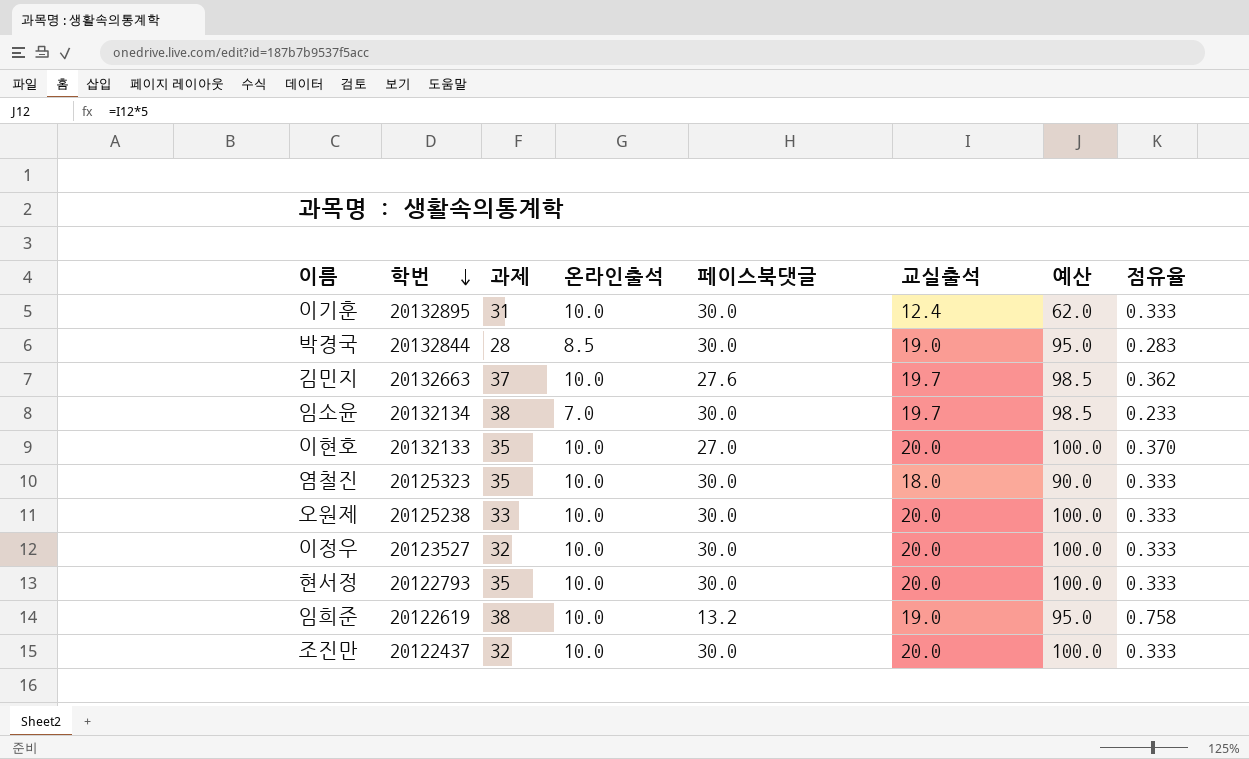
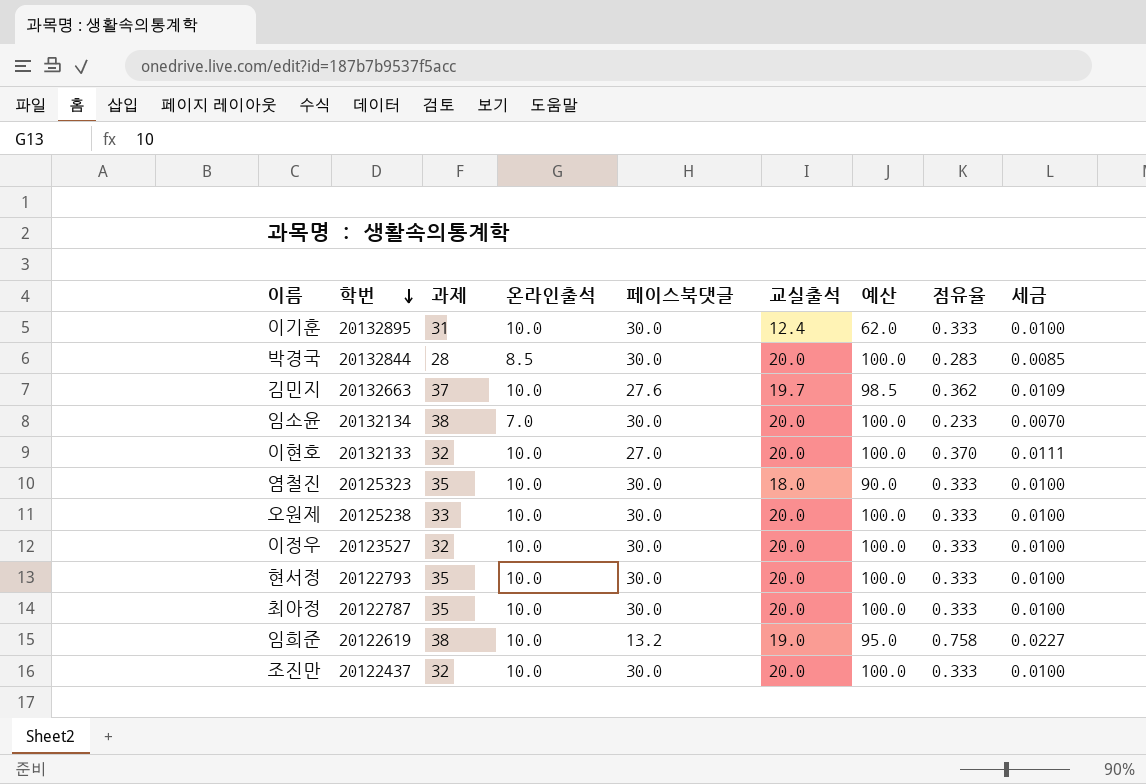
column 세금 | formula: none -> [점유율] * 0.03
박경국 | 교실출석: 19.0 -> 20.0
박경국 | 예산: 95.0 -> 100.0
임소윤 | 교실출석: 19.7 -> 20.0
임소윤 | 예산: 98.5 -> 100.0
이현호 | 과제: 35 -> 32
row 최아정: none -> 20122787 | 35 | 10.0 | 30.0 | 20.0 | 100.0 | 0.333 | 0.0100

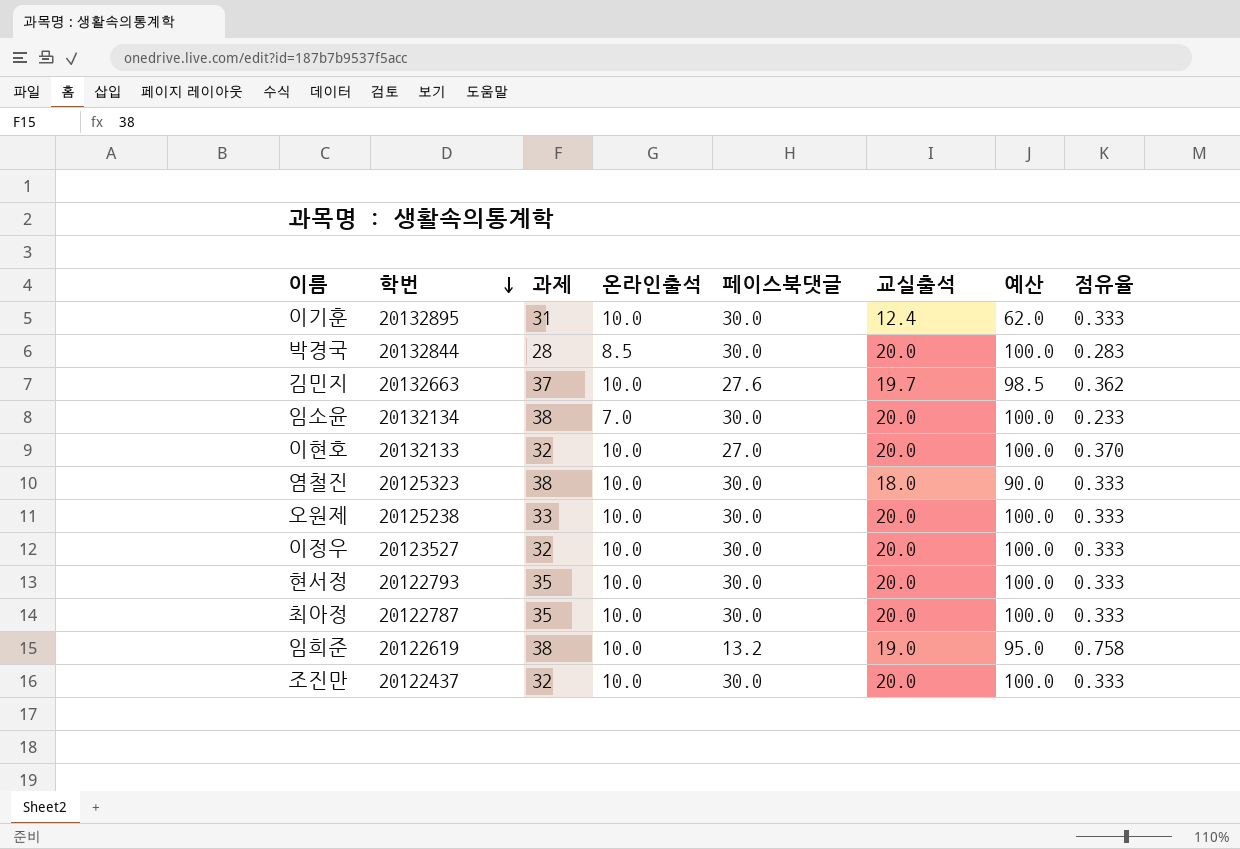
column 세금 | formula: [점유율] * 0.03 -> none
염철진 | 과제: 35 -> 38

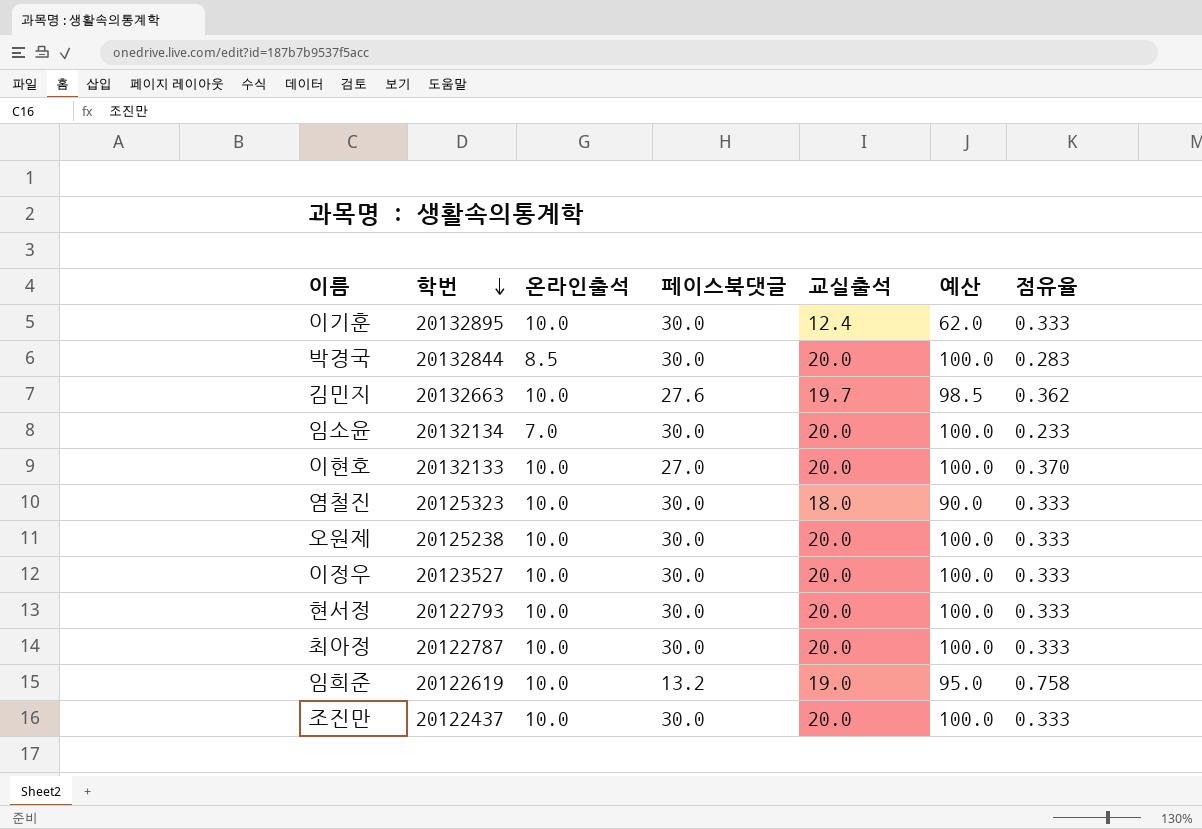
column 과제 | position: 3 -> none

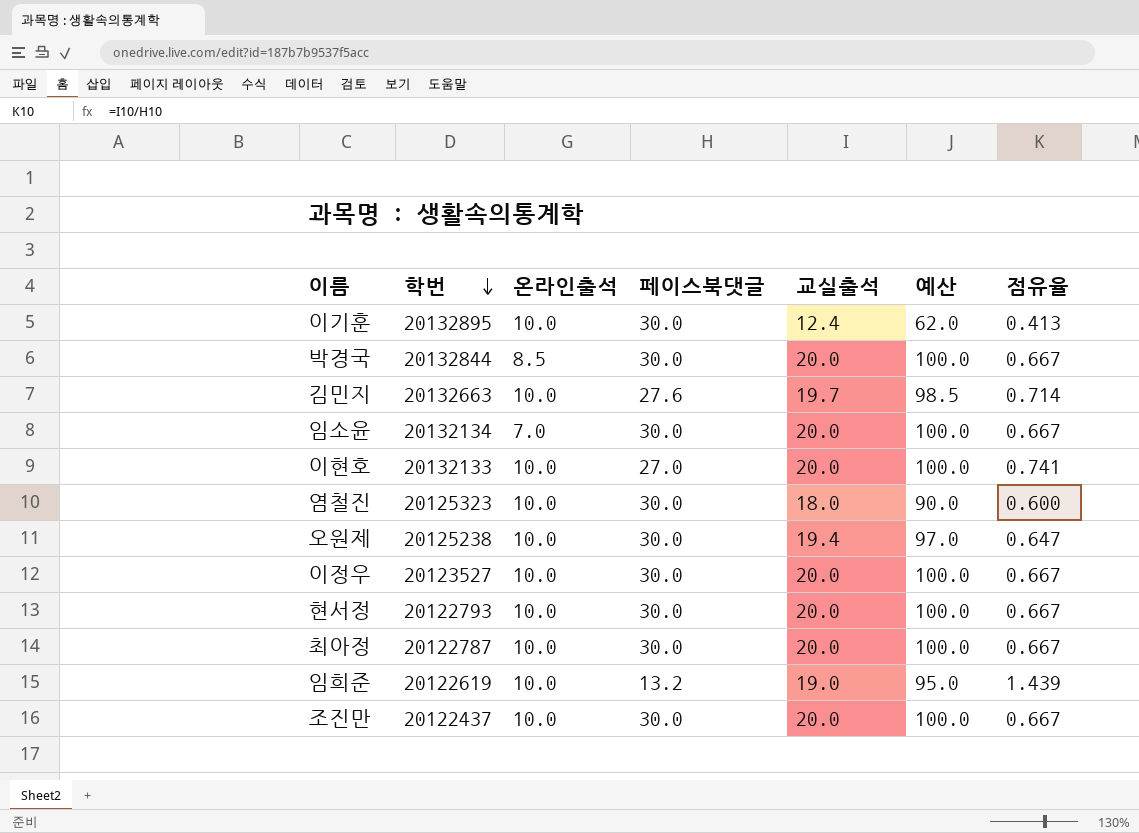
column 점유율 | formula: [온라인출석] / [페이스북댓글] -> [교실출석] / [페이스북댓글]
오원제 | 교실출석: 20.0 -> 19.4
오원제 | 예산: 100.0 -> 97.0

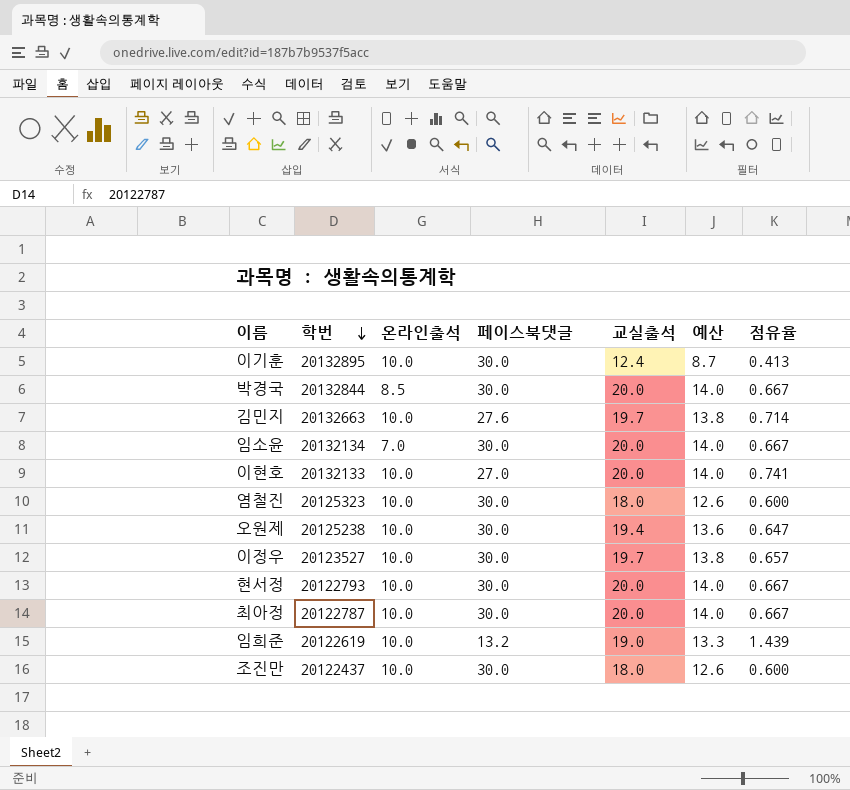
column 예산 | formula: [교실출석] * 5 -> [교실출석] * 0.7
이정우 | 교실출석: 20.0 -> 19.7
이정우 | 점유율: 0.667 -> 0.657
조진만 | 교실출석: 20.0 -> 18.0
조진만 | 점유율: 0.667 -> 0.600

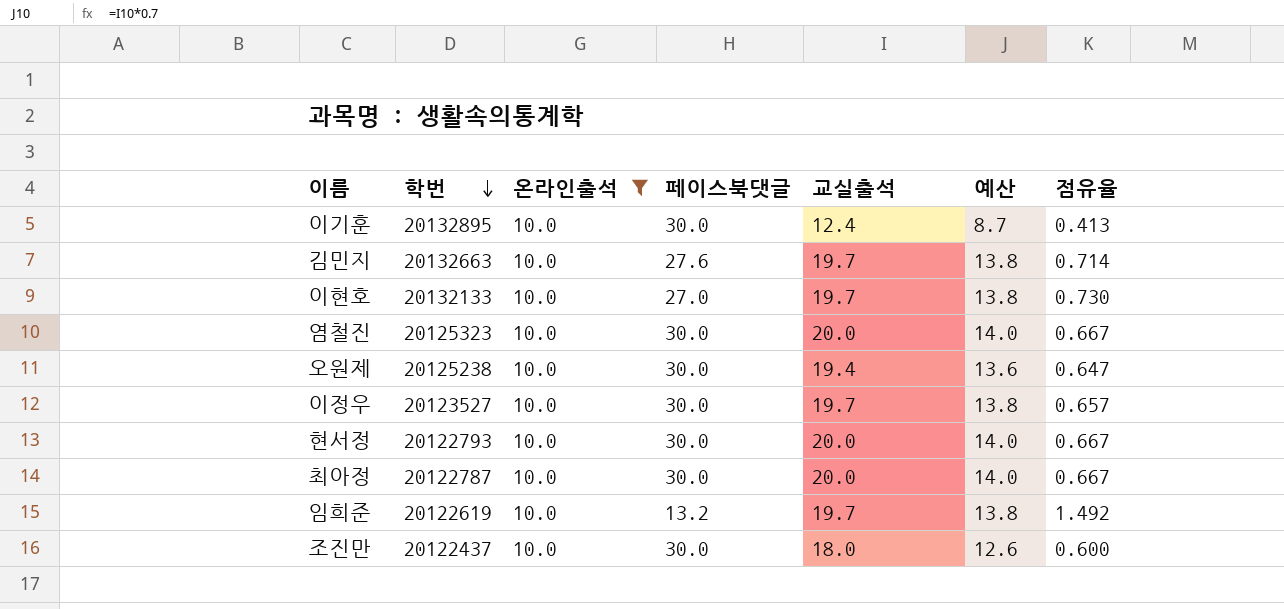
filter: none -> 온라인출석 = 10.0
이현호 | 교실출석: 20.0 -> 19.7
이현호 | 예산: 14.0 -> 13.8
이현호 | 점유율: 0.741 -> 0.730
염철진 | 교실출석: 18.0 -> 20.0
염철진 | 예산: 12.6 -> 14.0
염철진 | 점유율: 0.600 -> 0.667
임희준 | 교실출석: 19.0 -> 19.7
임희준 | 예산: 13.3 -> 13.8
임희준 | 점유율: 1.439 -> 1.492

